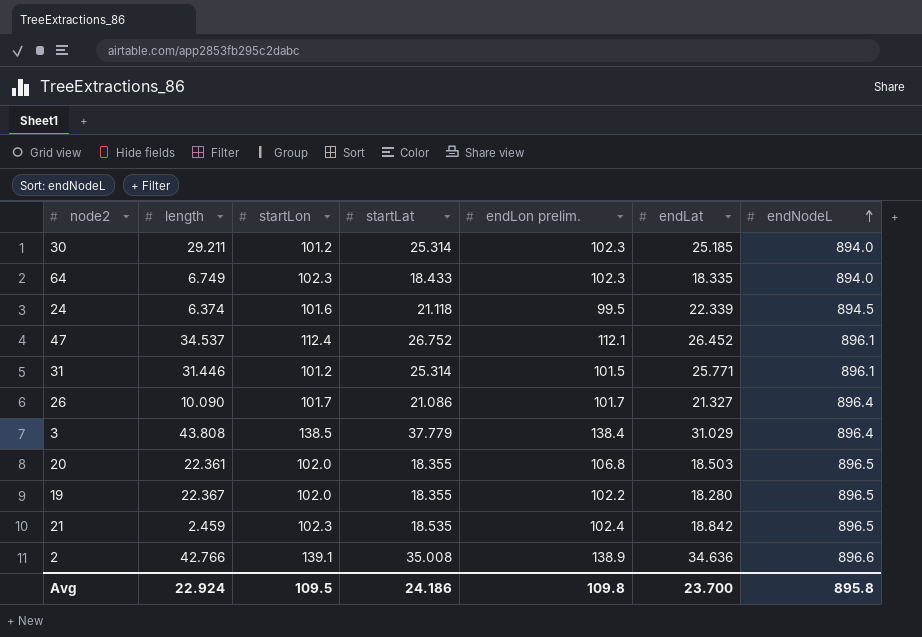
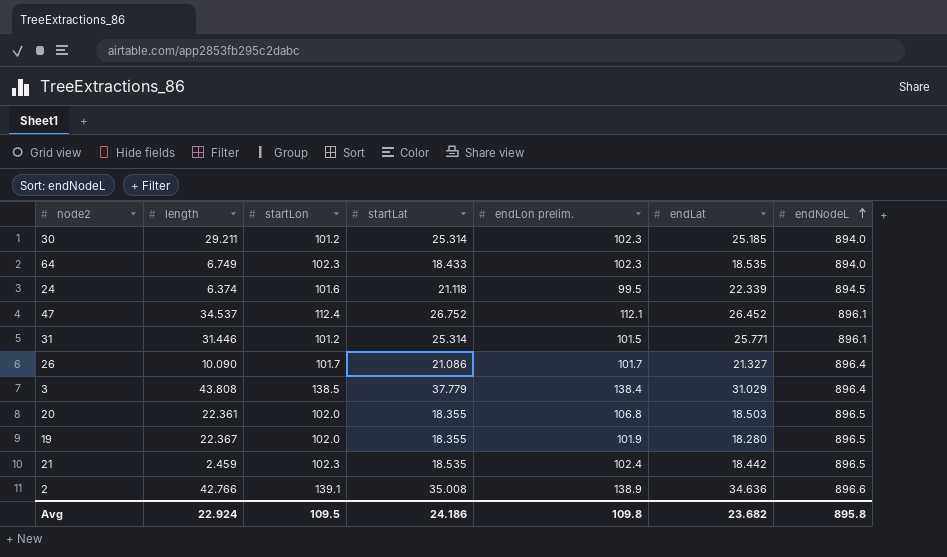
64 | endLat: 18.335 -> 18.535
19 | endLon prelim.: 102.2 -> 101.9
21 | endLat: 18.842 -> 18.442
Avg | endLat: 23.700 -> 23.682

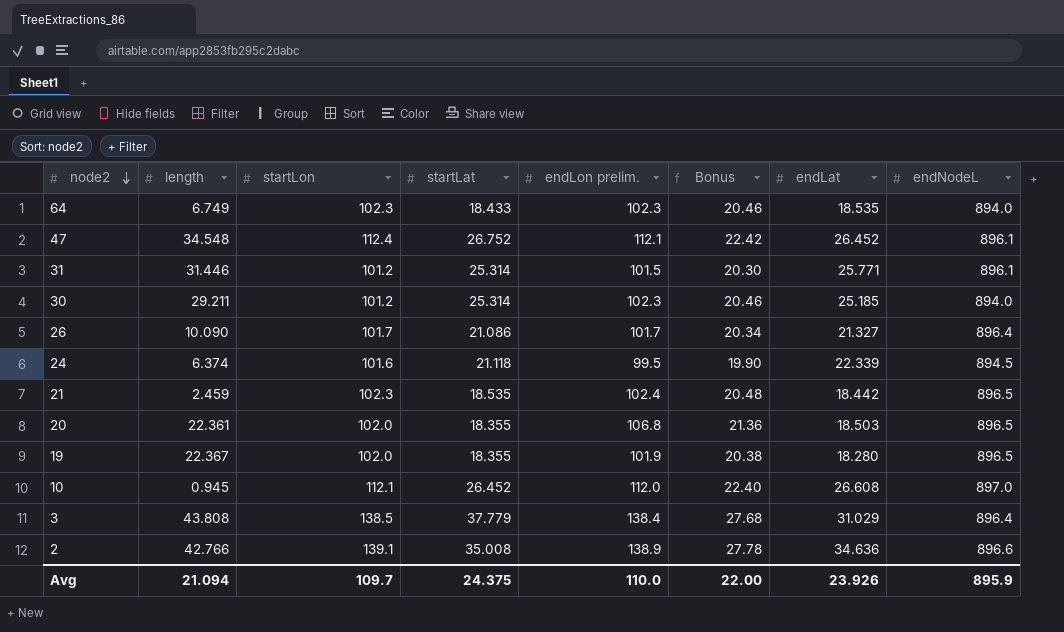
row order: endNodeL ascending -> node2 descending
column Bonus | formula: none -> [endLon prelim.] * 0.2
47 | length: 34.537 -> 34.548
row 10: none -> 0.945 | 112.1 | 26.452 | 112.0 | 22.40 | 26.608 | 897.0
Avg | length: 22.924 -> 21.094
Avg | startLon: 109.5 -> 109.7
Avg | startLat: 24.186 -> 24.375
Avg | endLon prelim.: 109.8 -> 110.0
Avg | endLat: 23.682 -> 23.926
Avg | endNodeL: 895.8 -> 895.9

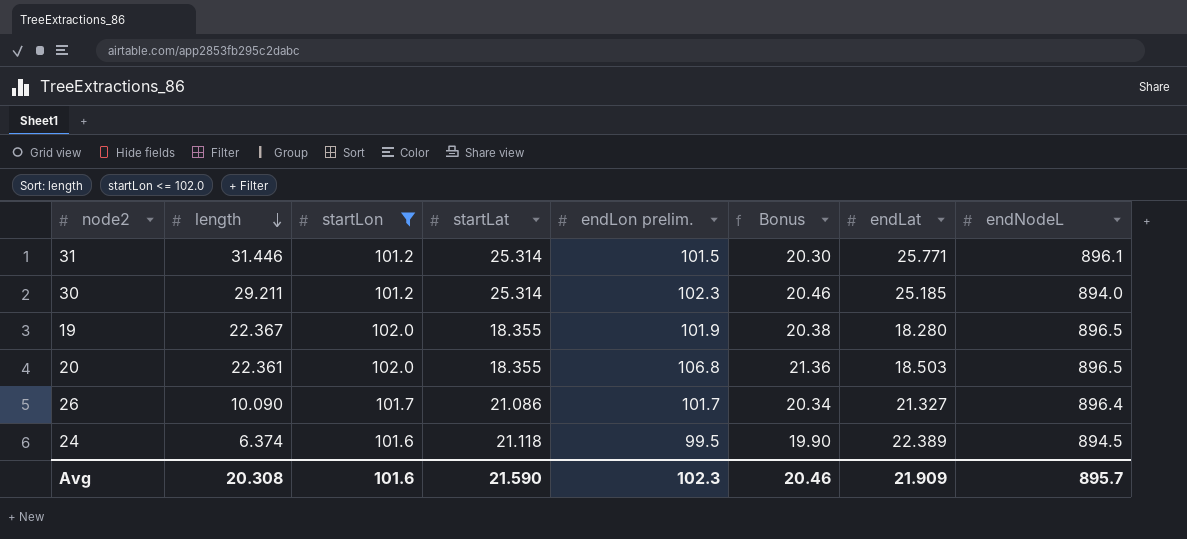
filter: none -> startLon <= 102.0
row order: node2 descending -> length descending
24 | endLat: 22.339 -> 22.389
Avg | length: 21.094 -> 20.308
Avg | startLon: 109.7 -> 101.6
Avg | startLat: 24.375 -> 21.590
Avg | endLon prelim.: 110.0 -> 102.3
Avg | Bonus: 22.00 -> 20.46
Avg | endLat: 23.926 -> 21.909
Avg | endNodeL: 895.9 -> 895.7

